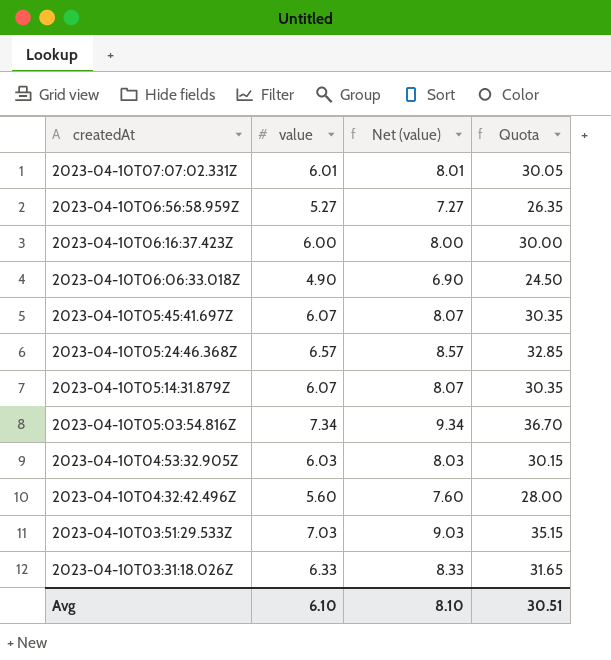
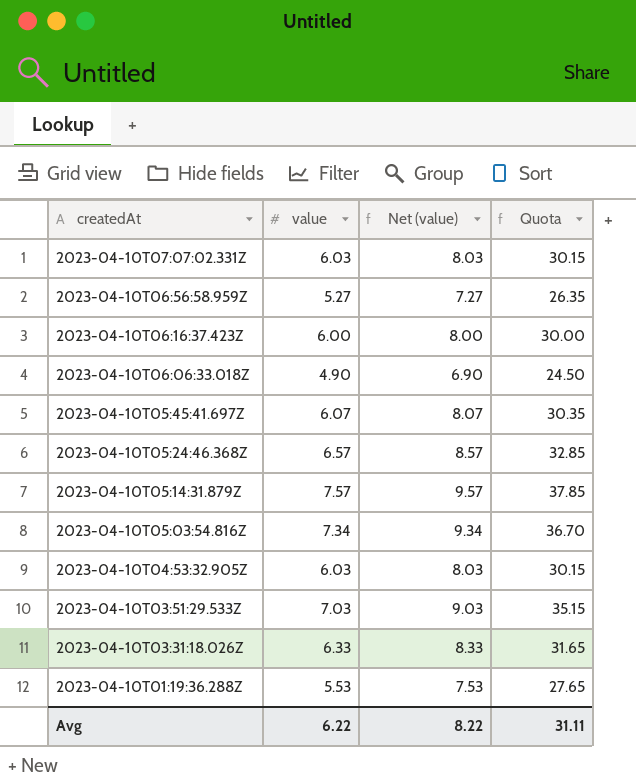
row 2023-04-10T04:32:42.496Z: 5.60 | 7.60 | 28.00 -> none
2023-04-10T07:07:02.331Z | value: 6.01 -> 6.03
2023-04-10T07:07:02.331Z | Net (value): 8.01 -> 8.03
2023-04-10T07:07:02.331Z | Quota: 30.05 -> 30.15
2023-04-10T05:14:31.879Z | value: 6.07 -> 7.57
2023-04-10T05:14:31.879Z | Net (value): 8.07 -> 9.57
2023-04-10T05:14:31.879Z | Quota: 30.35 -> 37.85
row 2023-04-10T01:19:36.288Z: none -> 5.53 | 7.53 | 27.65
Avg | value: 6.10 -> 6.22
Avg | Net (value): 8.10 -> 8.22
Avg | Quota: 30.51 -> 31.11

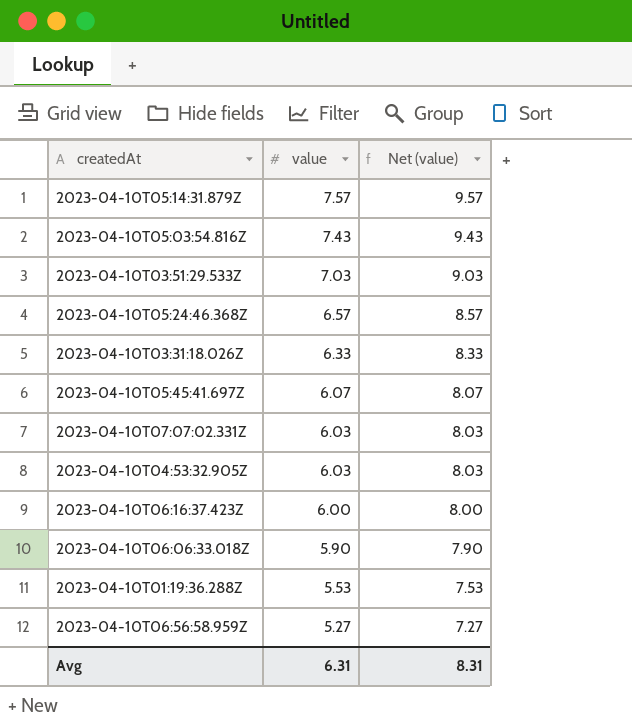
row order: createdAt descending -> value descending
column Quota | formula: [value] * 5 -> none
2023-04-10T05:03:54.816Z | value: 7.34 -> 7.43
2023-04-10T05:03:54.816Z | Net (value): 9.34 -> 9.43
2023-04-10T06:06:33.018Z | value: 4.90 -> 5.90
2023-04-10T06:06:33.018Z | Net (value): 6.90 -> 7.90
Avg | value: 6.22 -> 6.31
Avg | Net (value): 8.22 -> 8.31

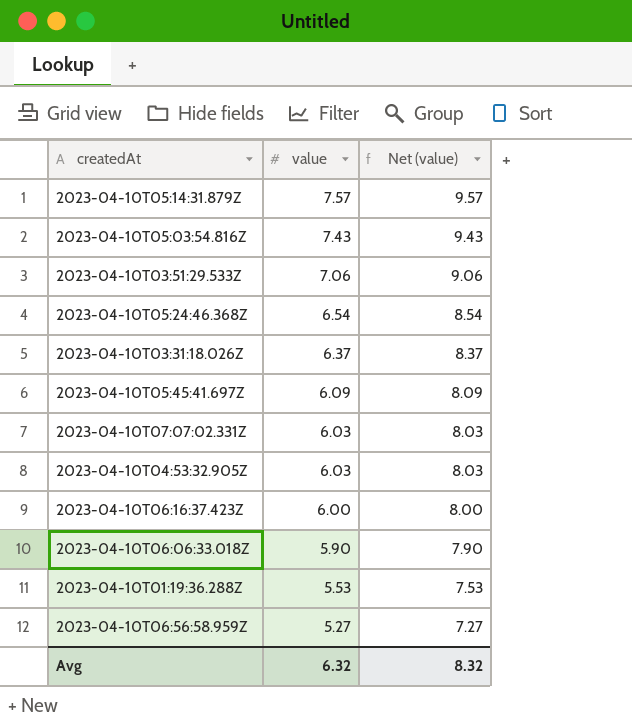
2023-04-10T03:51:29.533Z | value: 7.03 -> 7.06
2023-04-10T03:51:29.533Z | Net (value): 9.03 -> 9.06
2023-04-10T05:24:46.368Z | value: 6.57 -> 6.54
2023-04-10T05:24:46.368Z | Net (value): 8.57 -> 8.54
2023-04-10T03:31:18.026Z | value: 6.33 -> 6.37
2023-04-10T03:31:18.026Z | Net (value): 8.33 -> 8.37
2023-04-10T05:45:41.697Z | value: 6.07 -> 6.09
2023-04-10T05:45:41.697Z | Net (value): 8.07 -> 8.09
Avg | value: 6.31 -> 6.32
Avg | Net (value): 8.31 -> 8.32

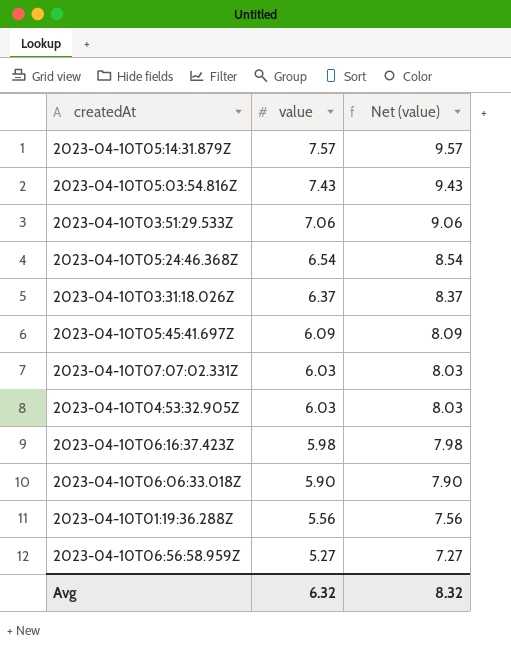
2023-04-10T06:16:37.423Z | value: 6.00 -> 5.98
2023-04-10T06:16:37.423Z | Net (value): 8.00 -> 7.98
2023-04-10T01:19:36.288Z | value: 5.53 -> 5.56
2023-04-10T01:19:36.288Z | Net (value): 7.53 -> 7.56

